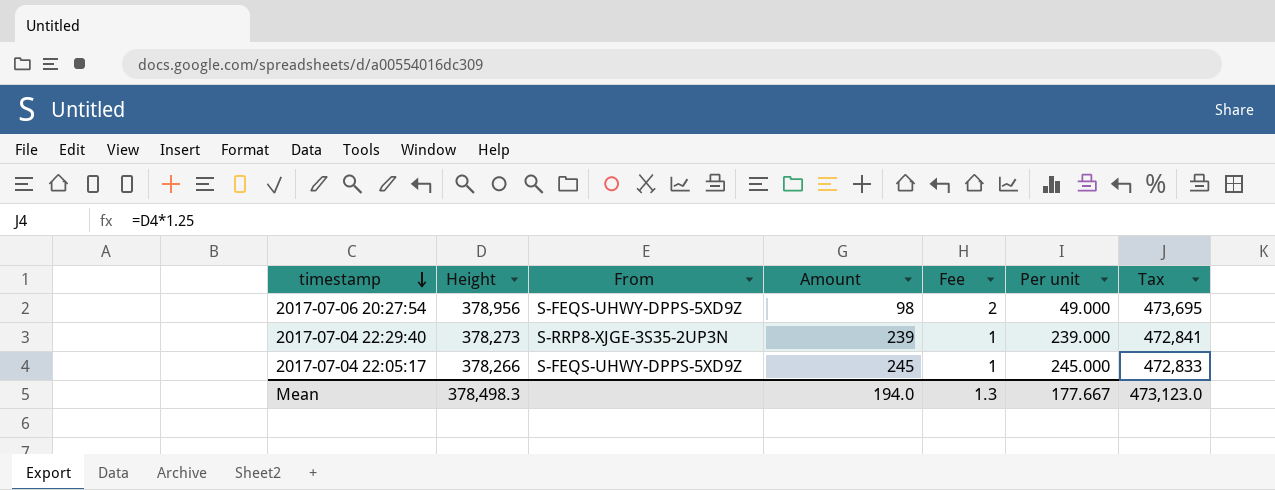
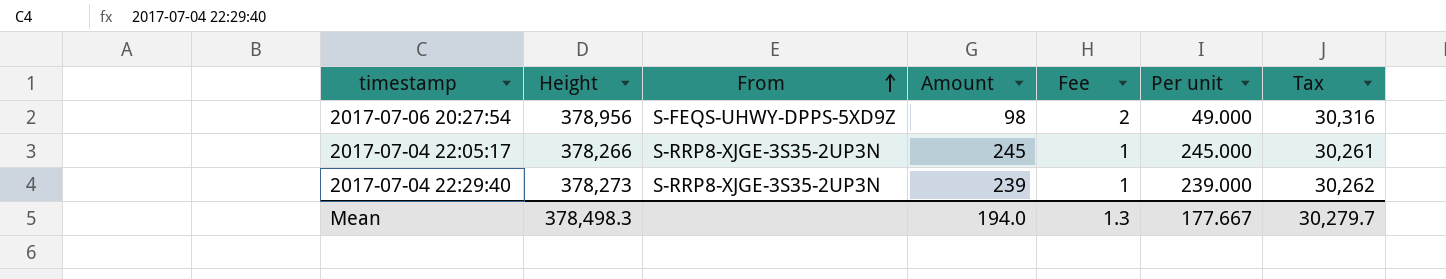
row order: timestamp descending -> From ascending
column Tax | formula: [Height] * 1.25 -> [Height] * 0.08
2017-07-04 22:05:17 | From: S-FEQS-UHWY-DPPS-5XD9Z -> S-RRP8-XJGE-3S35-2UP3N
Mean | Tax: 473,123.0 -> 30,279.7

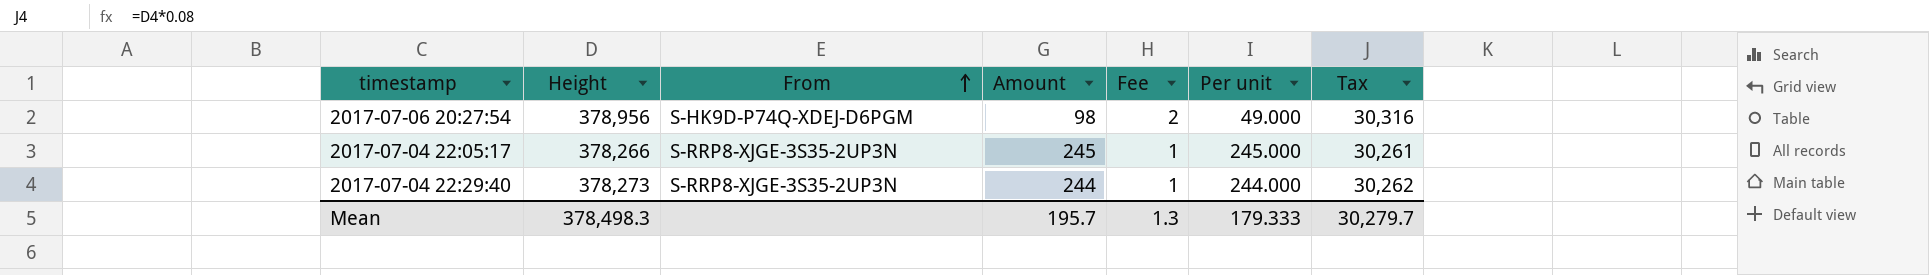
2017-07-06 20:27:54 | From: S-FEQS-UHWY-DPPS-5XD9Z -> S-HK9D-P74Q-XDEJ-D6PGM
2017-07-04 22:29:40 | Amount: 239 -> 244
2017-07-04 22:29:40 | Per unit: 239.000 -> 244.000
Mean | Amount: 194.0 -> 195.7
Mean | Per unit: 177.667 -> 179.333

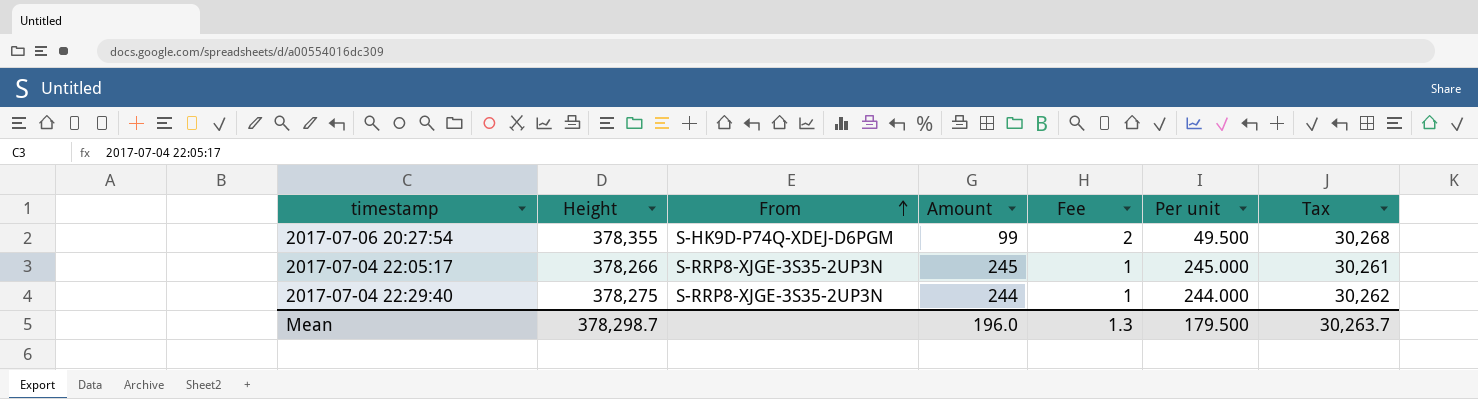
2017-07-06 20:27:54 | Height: 378,956 -> 378,355
2017-07-06 20:27:54 | Amount: 98 -> 99
2017-07-06 20:27:54 | Per unit: 49.000 -> 49.500
2017-07-06 20:27:54 | Tax: 30,316 -> 30,268
2017-07-04 22:29:40 | Height: 378,273 -> 378,275
Mean | Height: 378,498.3 -> 378,298.7
Mean | Amount: 195.7 -> 196.0
Mean | Per unit: 179.333 -> 179.500
Mean | Tax: 30,279.7 -> 30,263.7

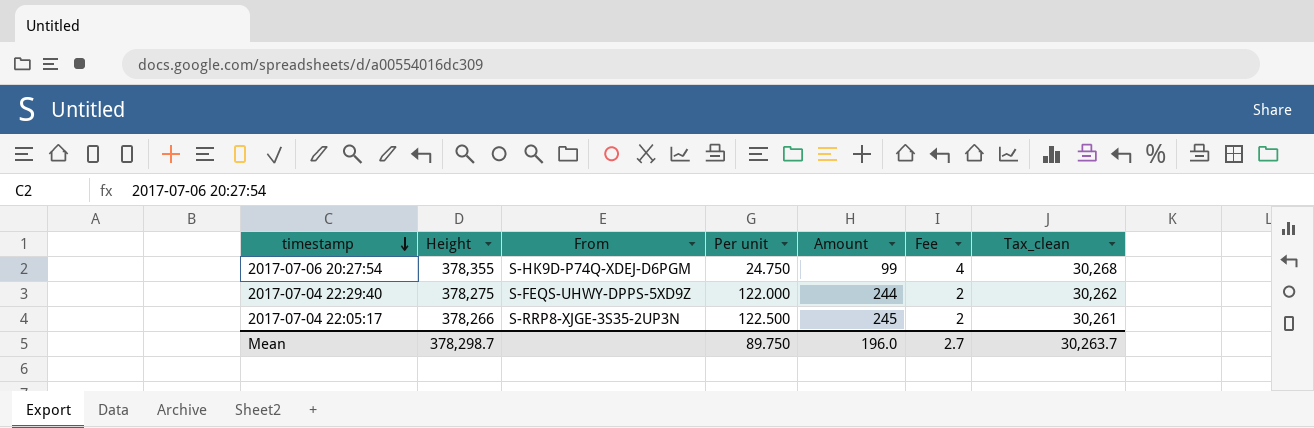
row order: From ascending -> timestamp descending
column Per unit | position: 6 -> 4
column name: Tax -> Tax_clean
2017-07-06 20:27:54 | Per unit: 49.500 -> 24.750
2017-07-06 20:27:54 | Fee: 2 -> 4
2017-07-04 22:29:40 | From: S-RRP8-XJGE-3S35-2UP3N -> S-FEQS-UHWY-DPPS-5XD9Z
2017-07-04 22:29:40 | Per unit: 244.000 -> 122.000
2017-07-04 22:29:40 | Fee: 1 -> 2
2017-07-04 22:05:17 | Per unit: 245.000 -> 122.500
2017-07-04 22:05:17 | Fee: 1 -> 2
Mean | Per unit: 179.500 -> 89.750
Mean | Fee: 1.3 -> 2.7

